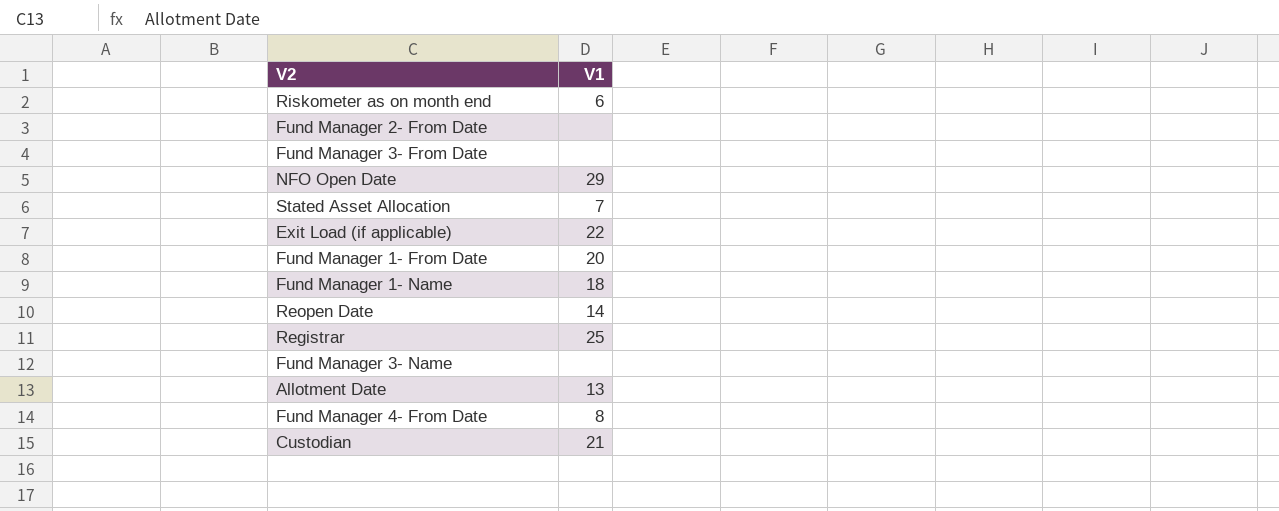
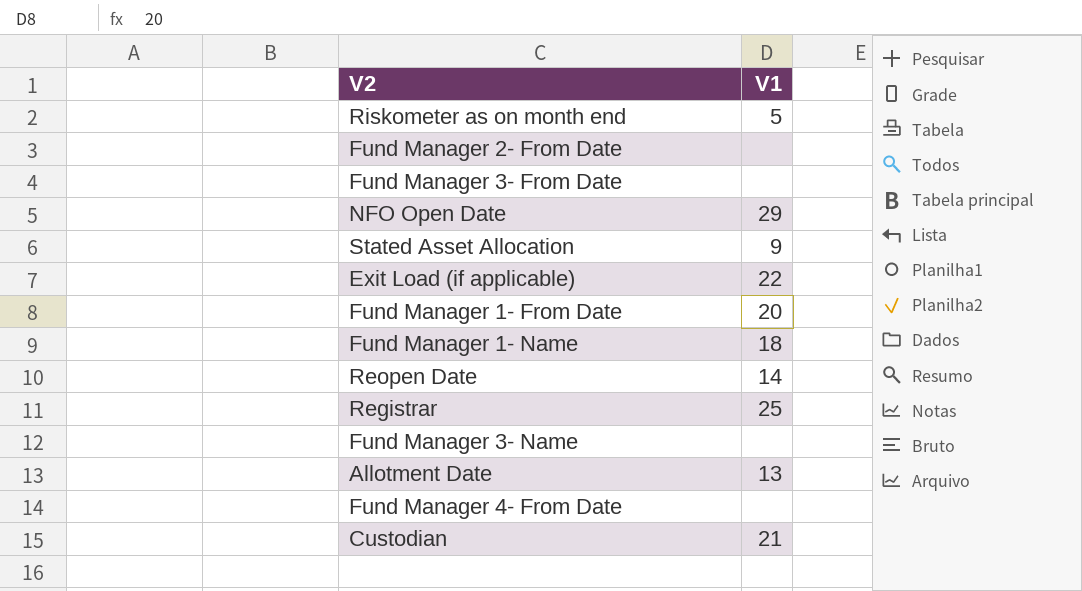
Riskometer as on month end | V1: 6 -> 5
Stated Asset Allocation | V1: 7 -> 9
Fund Manager 4- From Date | V1: 8 -> none

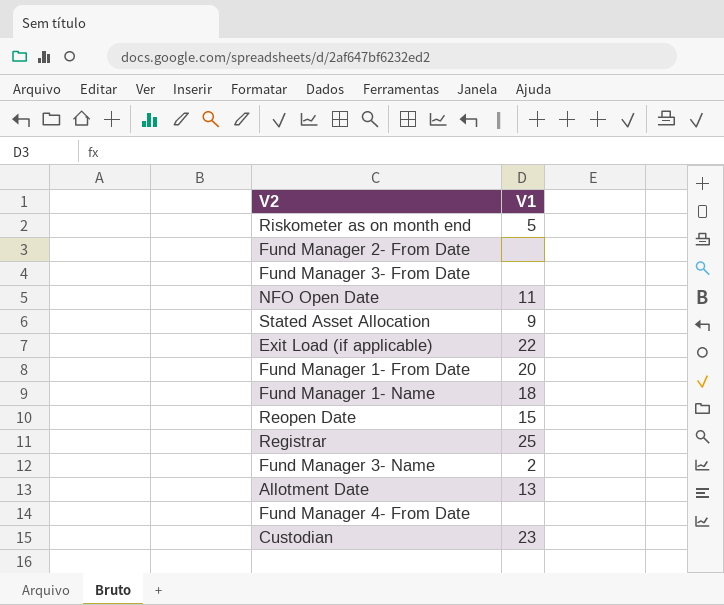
NFO Open Date | V1: 29 -> 11
Reopen Date | V1: 14 -> 15
Fund Manager 3- Name | V1: none -> 2
Custodian | V1: 21 -> 23

